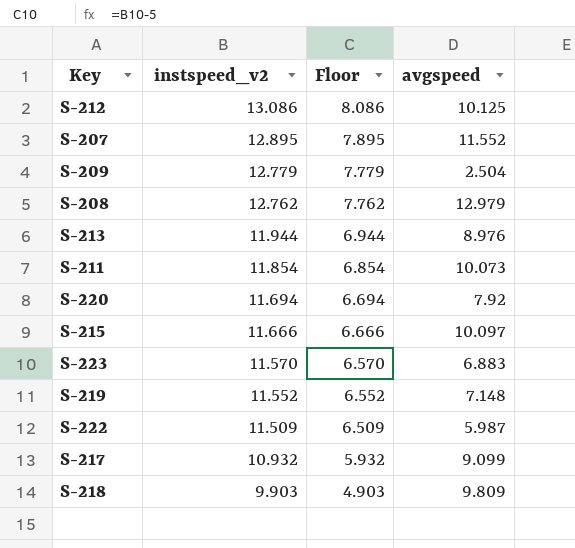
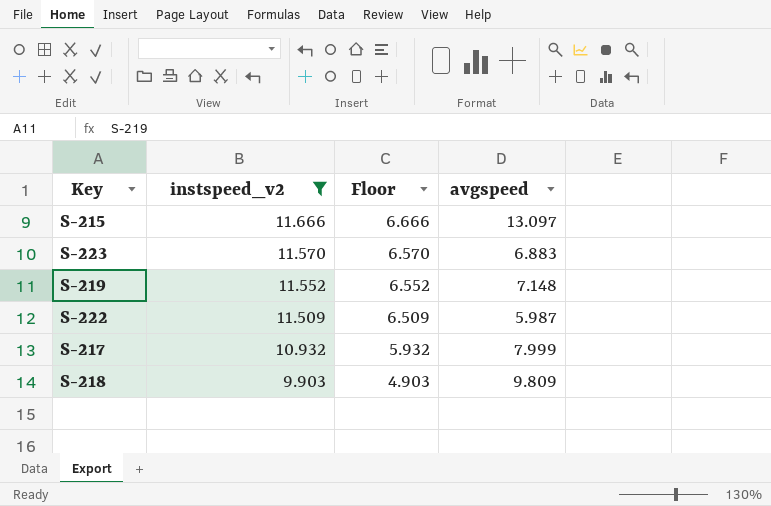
filter: none -> instspeed_v2 <= 11.666
S-215 | avgspeed: 10.097 -> 13.097
S-217 | avgspeed: 9.099 -> 7.999

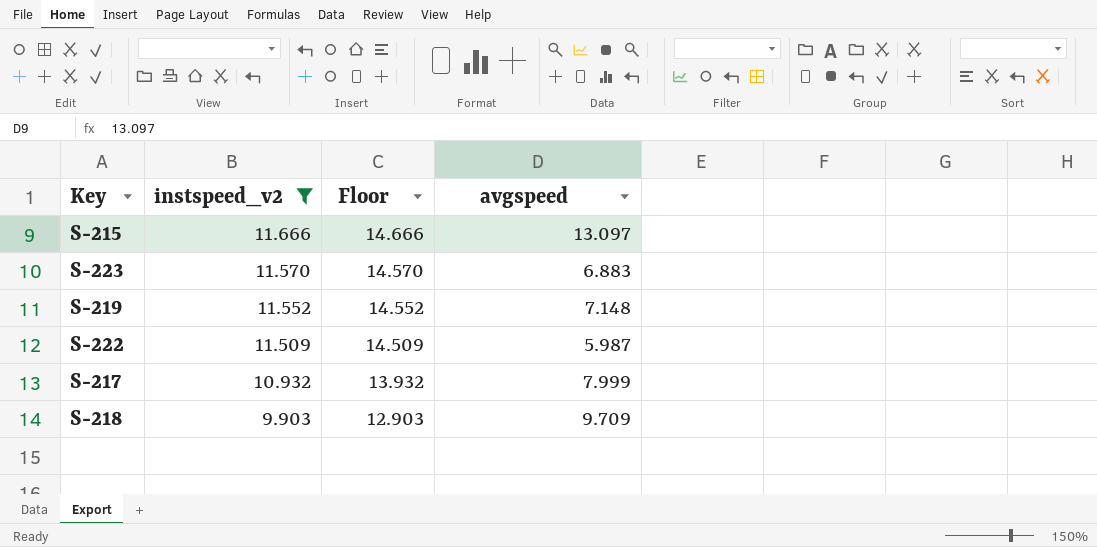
column Floor | formula: [instspeed_v2] - 5 -> [instspeed_v2] + 3
S-218 | avgspeed: 9.809 -> 9.709

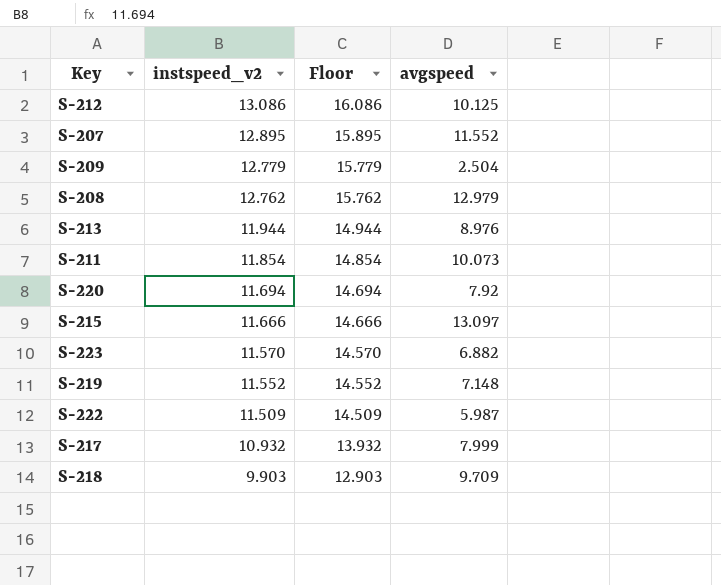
filter: instspeed_v2 <= 11.666 -> none
S-223 | avgspeed: 6.883 -> 6.882

